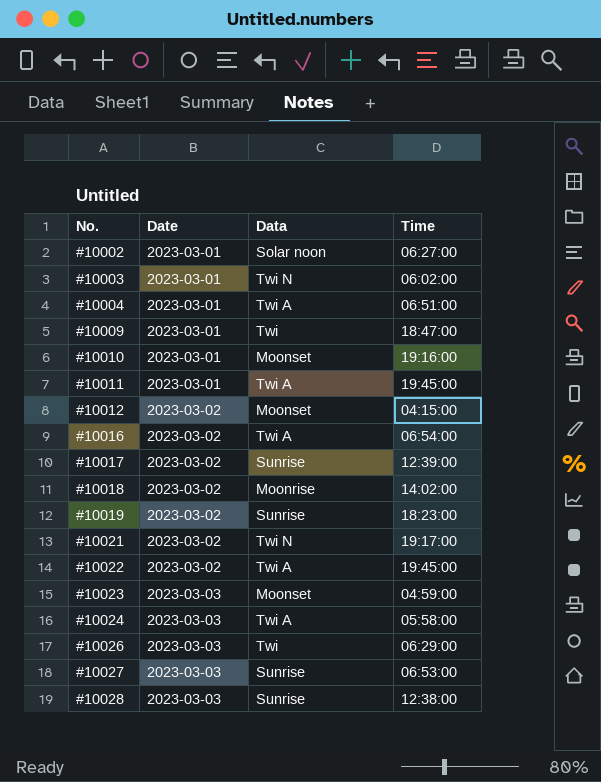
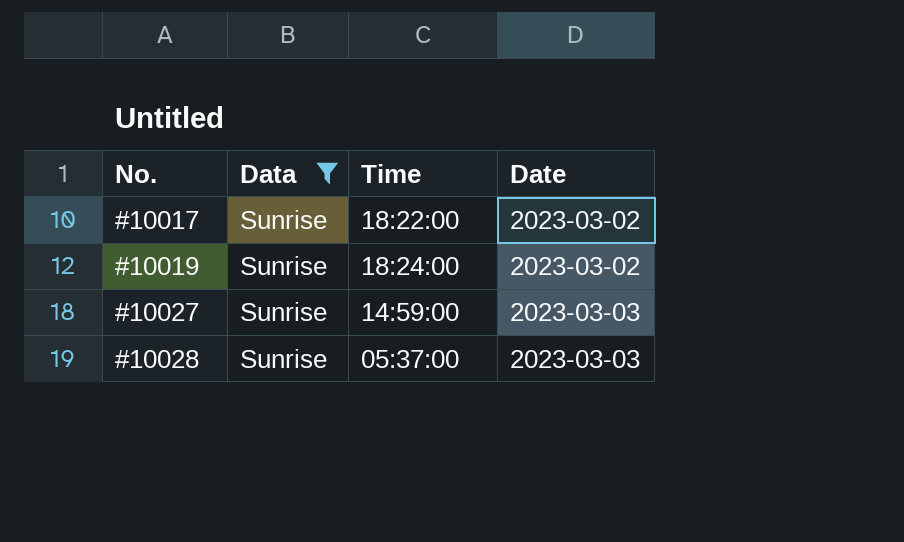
filter: none -> Data = Sunrise
column Date | position: 2 -> 4
#10017 | Time: 12:39:00 -> 18:22:00
#10019 | Time: 18:23:00 -> 18:24:00
#10027 | Time: 06:53:00 -> 14:59:00
#10028 | Time: 12:38:00 -> 05:37:00

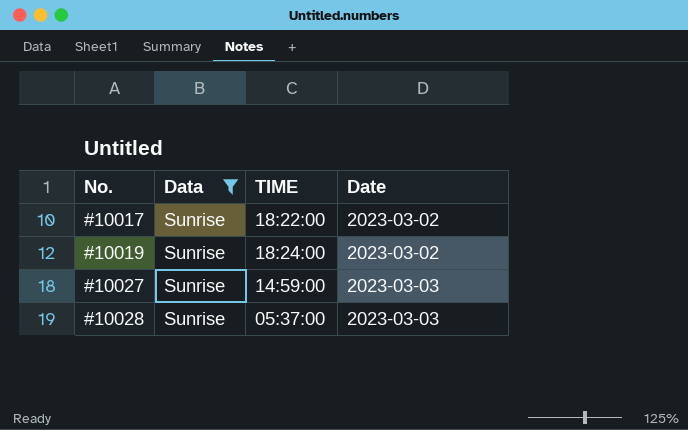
column name: Time -> TIME

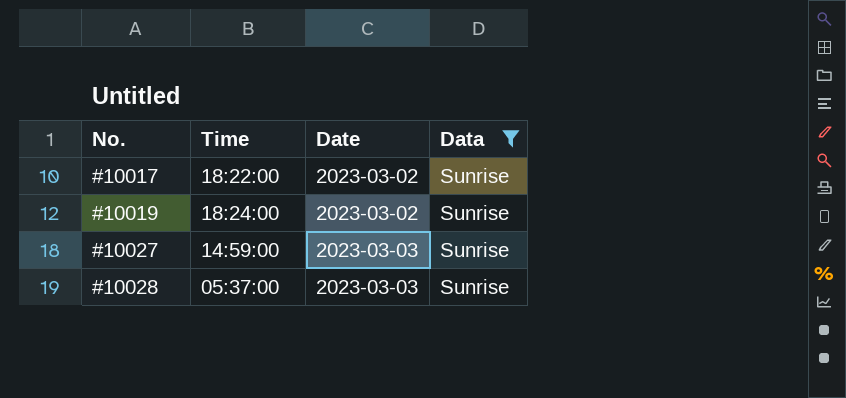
column name: TIME -> Time
column Data | position: 2 -> 4

